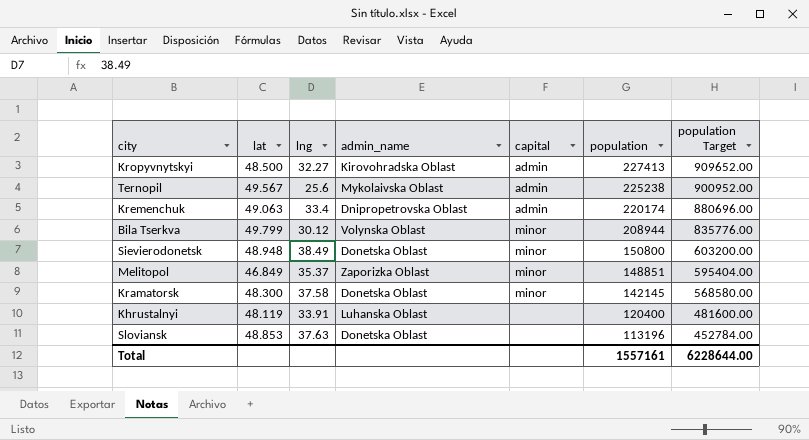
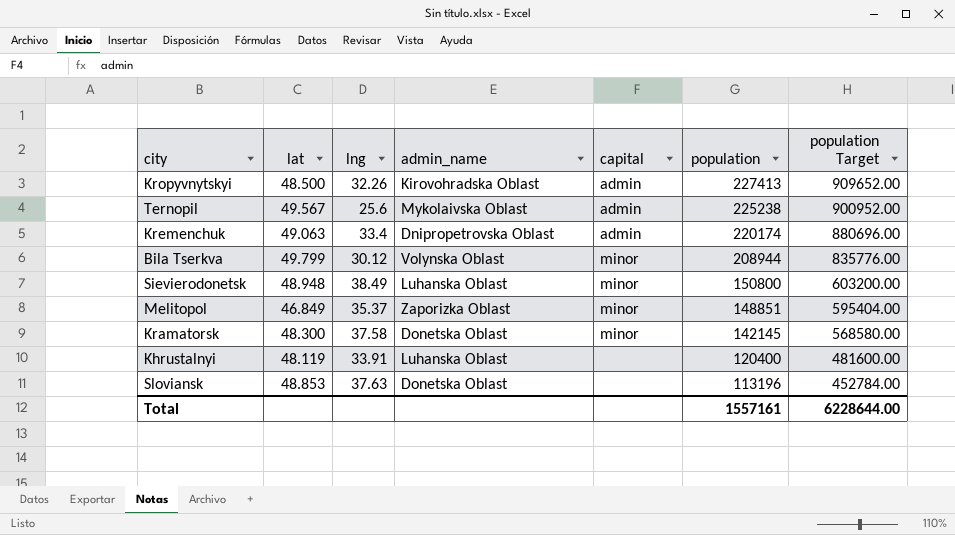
Kropyvnytskyi | lng: 32.27 -> 32.26
Sievierodonetsk | admin_name: Donetska Oblast -> Luhanska Oblast

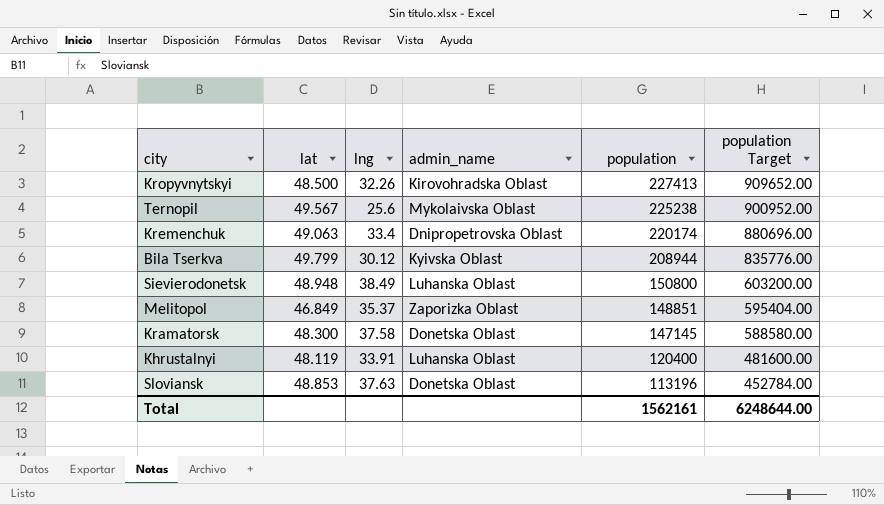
column capital | position: 5 -> none
Bila Tserkva | admin_name: Volynska Oblast -> Kyivska Oblast
Kramatorsk | population: 142145 -> 147145
Kramatorsk | population Target: 568580.00 -> 588580.00
Total | population: 1557161 -> 1562161
Total | population Target: 6228644.00 -> 6248644.00

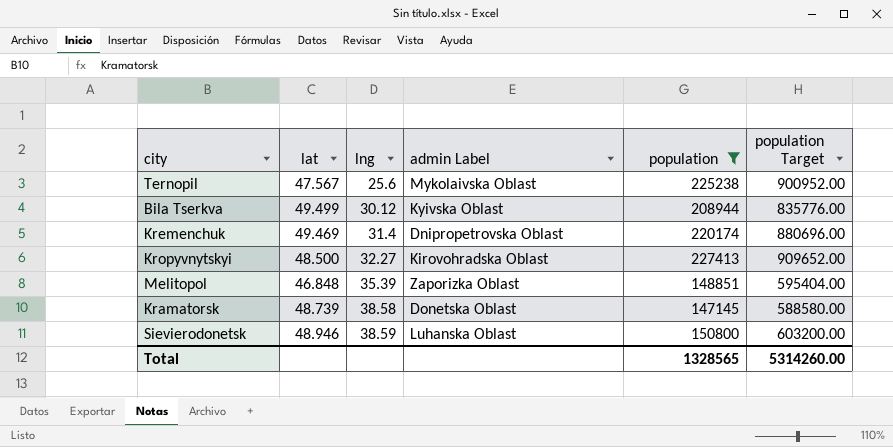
filter: none -> population >= 147145
row order: population descending -> lng ascending
column name: admin_name -> admin Label
Ternopil | lat: 49.567 -> 47.567
Bila Tserkva | lat: 49.799 -> 49.499
Kremenchuk | lat: 49.063 -> 49.469
Kremenchuk | lng: 33.4 -> 31.4
Kropyvnytskyi | lng: 32.26 -> 32.27
Melitopol | lat: 46.849 -> 46.848
Melitopol | lng: 35.37 -> 35.39
Kramatorsk | lat: 48.300 -> 48.739
Kramatorsk | lng: 37.58 -> 38.58
Sievierodonetsk | lat: 48.948 -> 48.946
Sievierodonetsk | lng: 38.49 -> 38.59
Total | population: 1562161 -> 1328565
Total | population Target: 6248644.00 -> 5314260.00

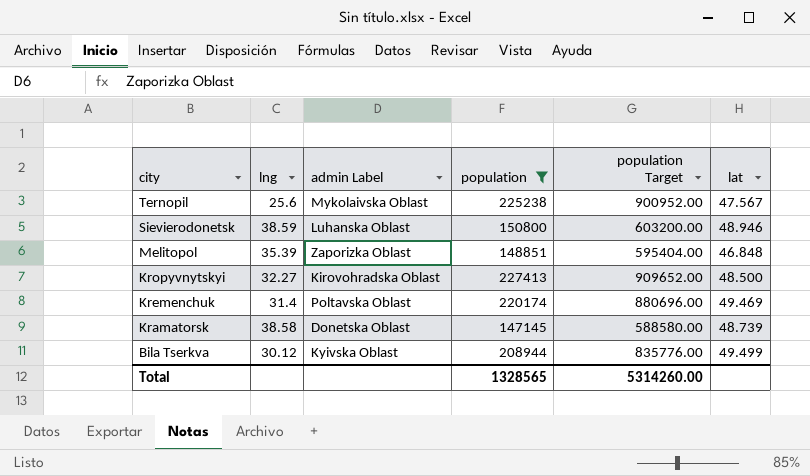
row order: lng ascending -> city descending
column lat | position: 2 -> 6
Kremenchuk | admin Label: Dnipropetrovska Oblast -> Poltavska Oblast

